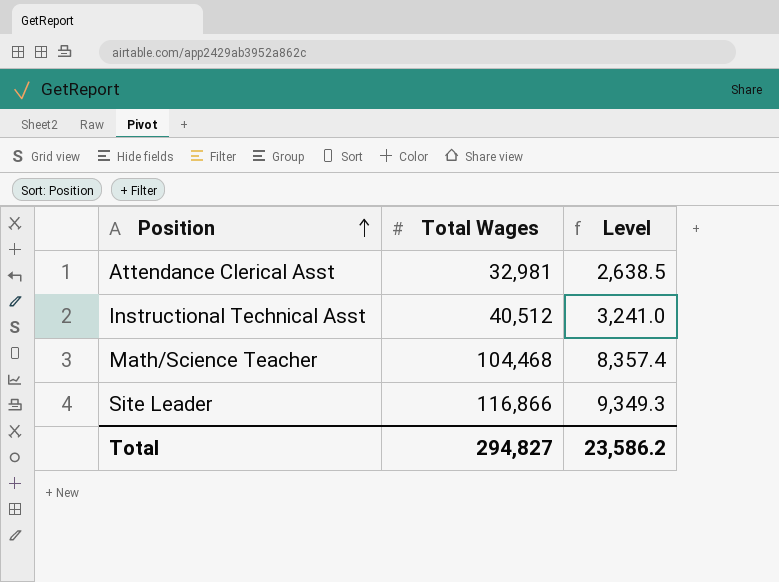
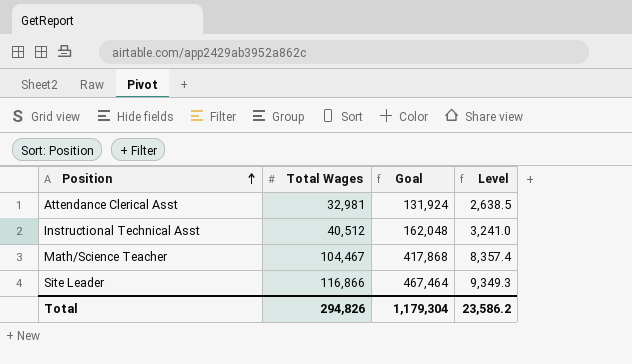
column Goal | formula: none -> [Total Wages] * 4
Math/Science Teacher | Total Wages: 104,468 -> 104,467
Total | Total Wages: 294,827 -> 294,826

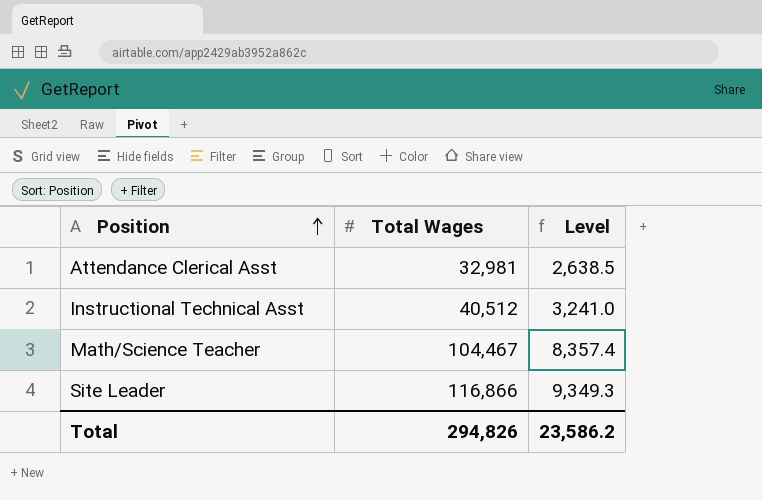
column Goal | formula: [Total Wages] * 4 -> none

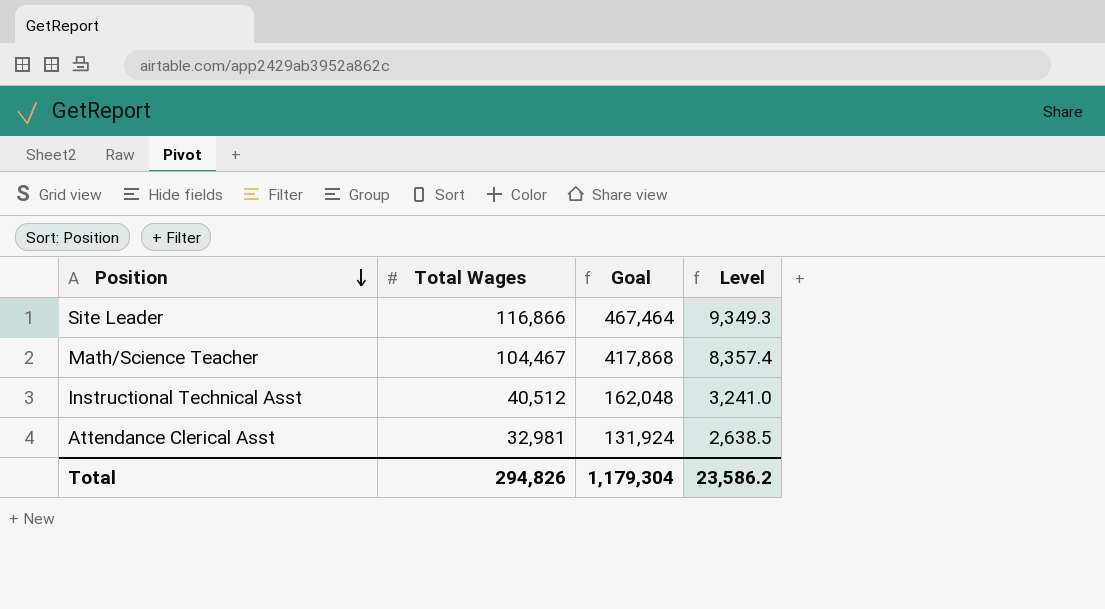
row order: Position ascending -> Position descending
column Goal | formula: none -> [Total Wages] * 4

